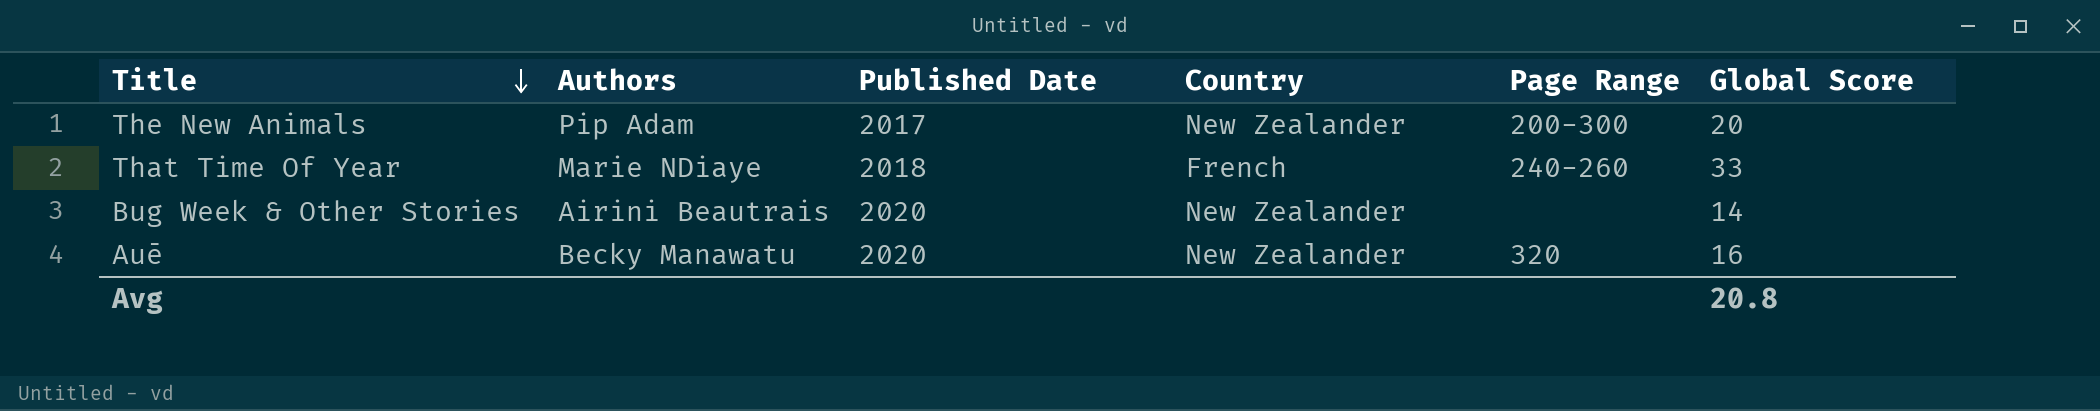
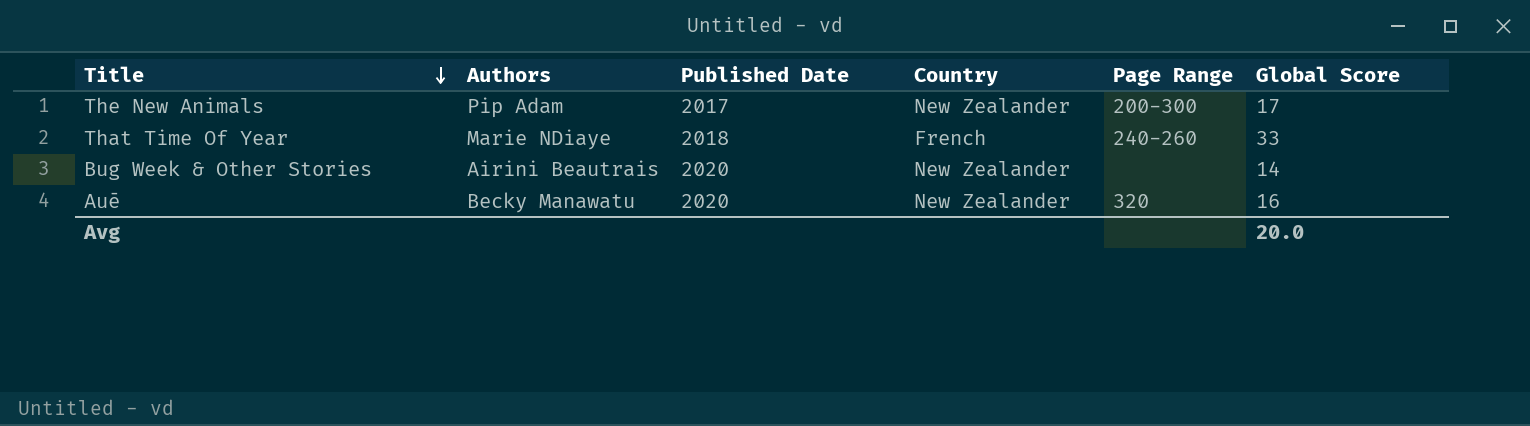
The New Animals | Global Score: 20 -> 17
Avg | Global Score: 20.8 -> 20.0

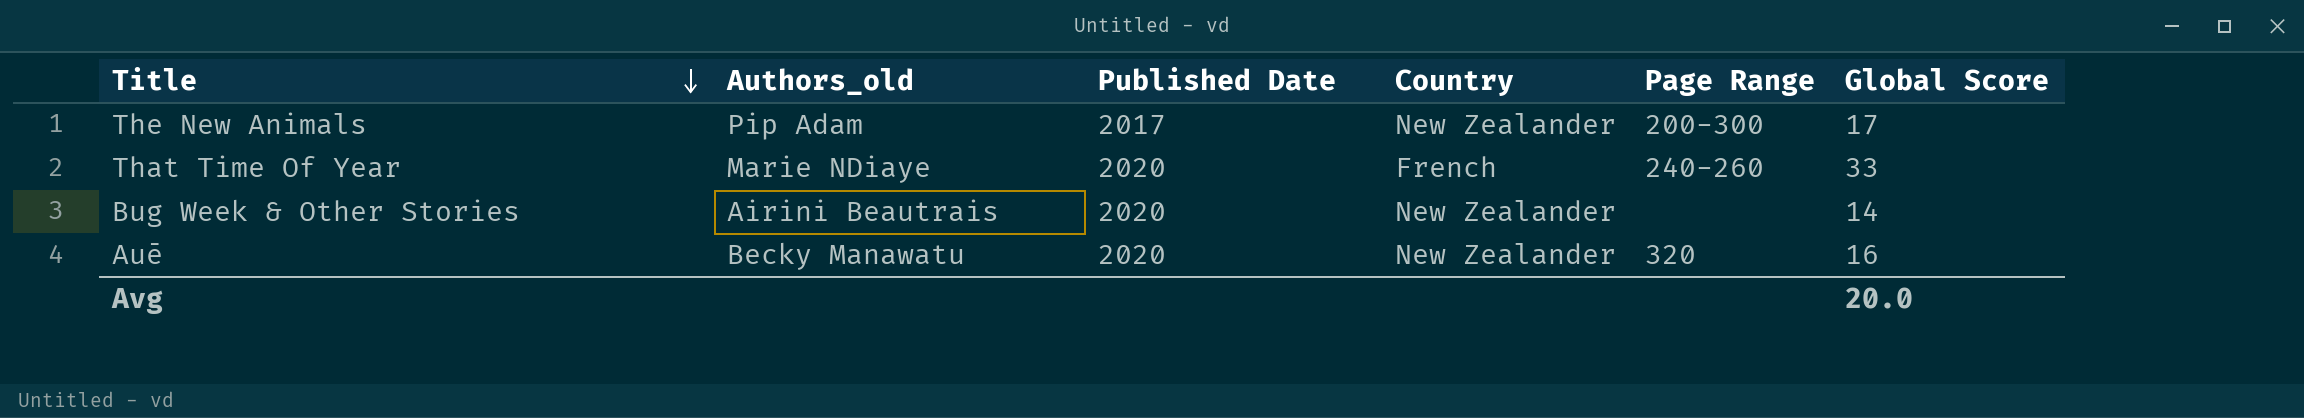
column name: Authors -> Authors_old
That Time Of Year | Published Date: 2018 -> 2020

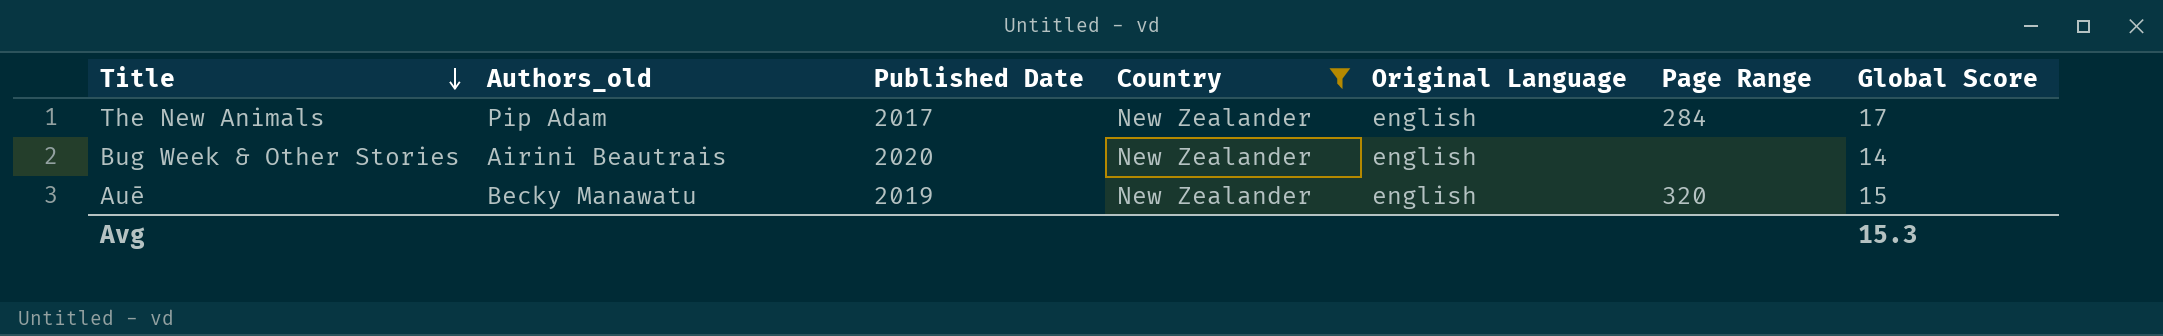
filter: none -> Country = New Zealander
column Original Language | position: none -> 5
The New Animals | Page Range: 200-300 -> 284
Auē | Published Date: 2020 -> 2019
Auē | Global Score: 16 -> 15
Avg | Global Score: 20.0 -> 15.3

